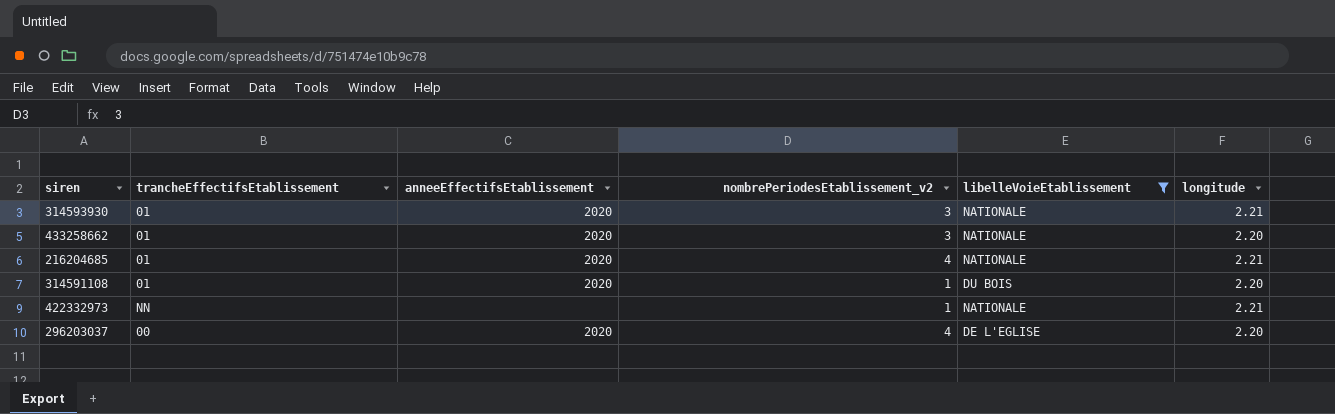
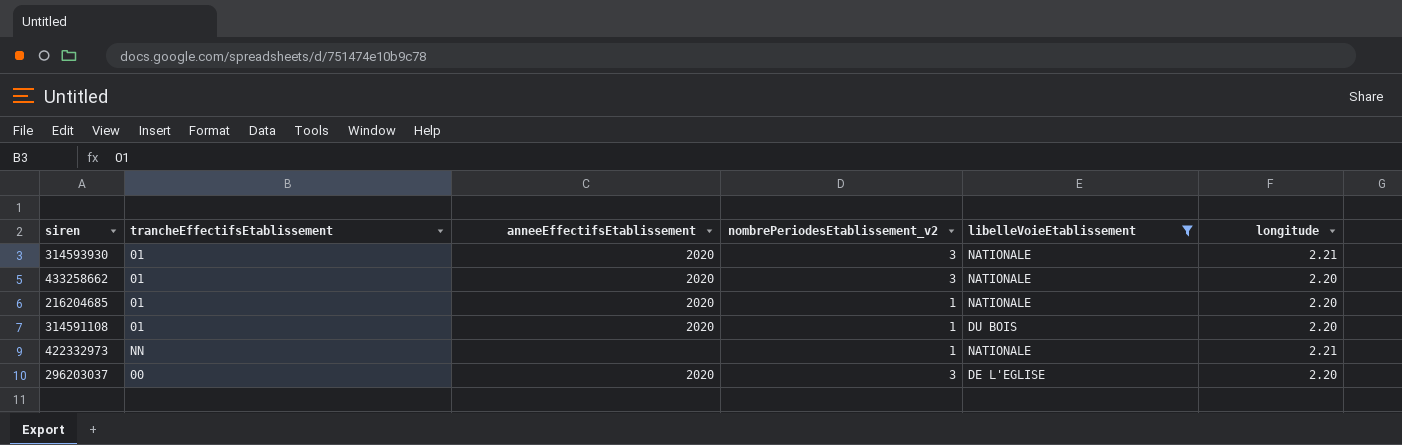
216204685 | nombrePeriodesEtablissement_v2: 4 -> 1
216204685 | longitude: 2.21 -> 2.20
296203037 | nombrePeriodesEtablissement_v2: 4 -> 3

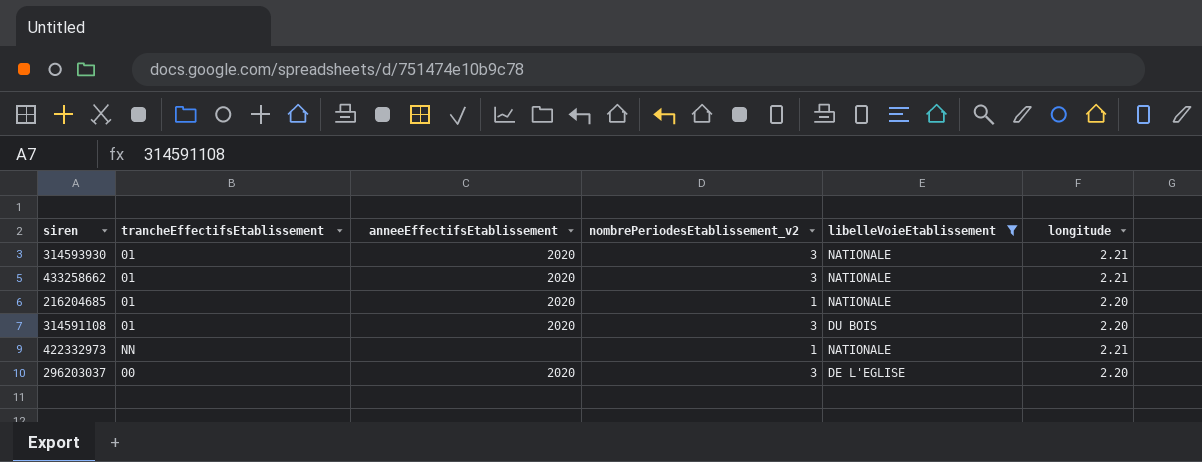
433258662 | longitude: 2.20 -> 2.21
314591108 | nombrePeriodesEtablissement_v2: 1 -> 3

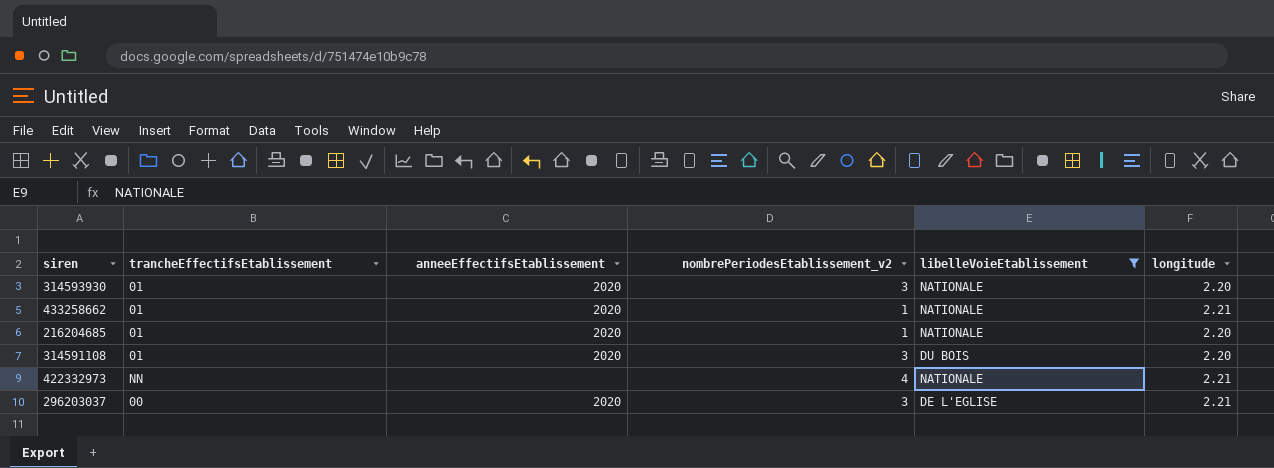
314593930 | longitude: 2.21 -> 2.20
433258662 | nombrePeriodesEtablissement_v2: 3 -> 1
422332973 | nombrePeriodesEtablissement_v2: 1 -> 4
296203037 | longitude: 2.20 -> 2.21

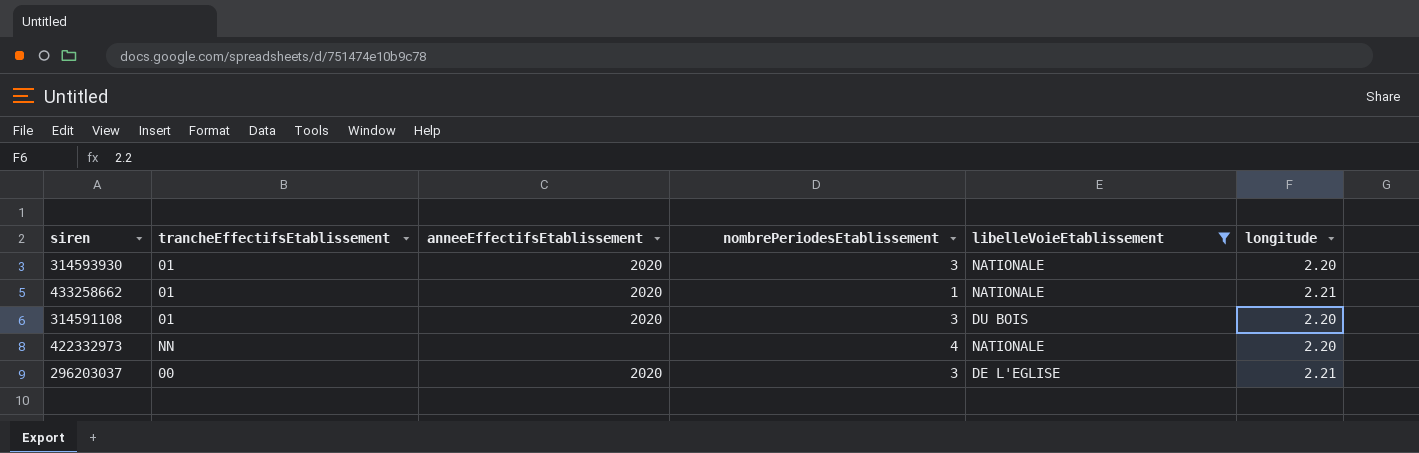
column name: nombrePeriodesEtablissement_v2 -> nombrePeriodesEtablissement
row 216204685: 01 | 2020 | 1 | NATIONALE | 2.20 -> none
422332973 | longitude: 2.21 -> 2.20

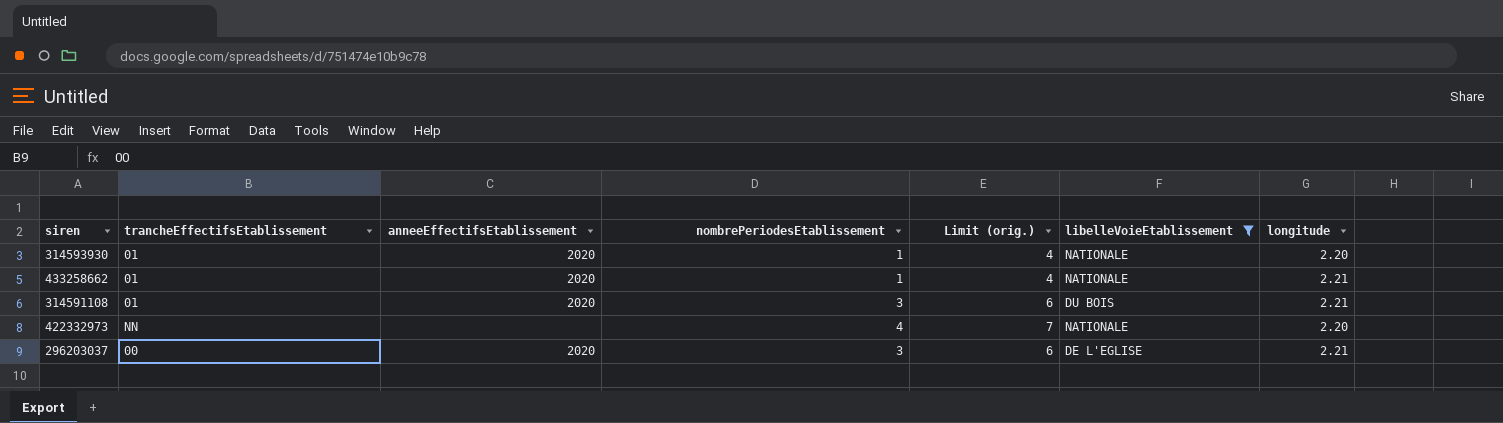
column Limit (orig.) | formula: none -> [nombrePeriodesEtablissement] + 3
314593930 | nombrePeriodesEtablissement: 3 -> 1
314591108 | longitude: 2.20 -> 2.21

